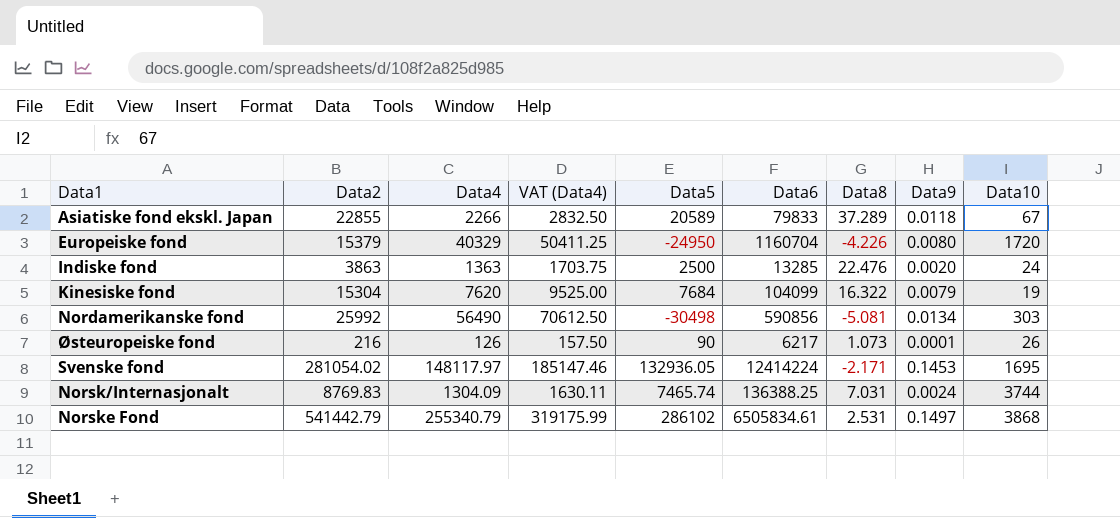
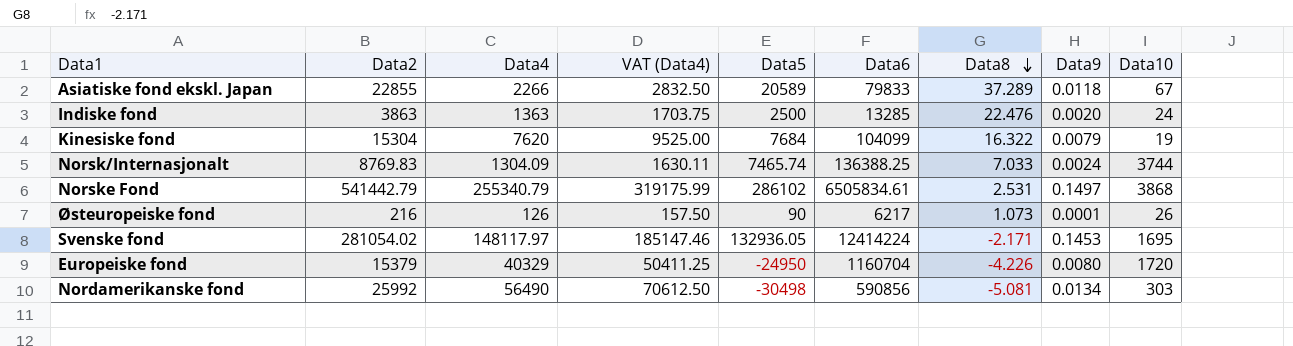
row order: none -> Data8 descending
Norsk/Internasjonalt | Data8: 7.031 -> 7.033

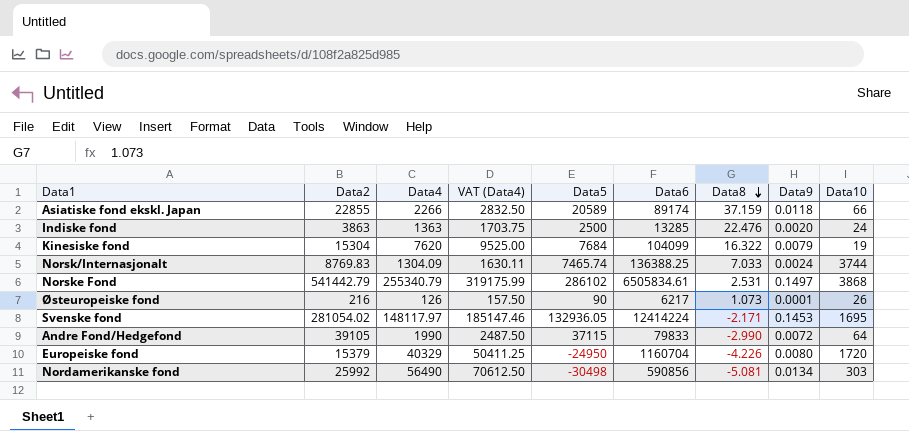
Asiatiske fond ekskl. Japan | Data6: 79833 -> 89174
Asiatiske fond ekskl. Japan | Data8: 37.289 -> 37.159
Asiatiske fond ekskl. Japan | Data10: 67 -> 66
row Andre Fond/Hedgefond: none -> 39105 | 1990 | 2487.50 | 37115 | 79833 | -2.990 | 0.0072 | 64

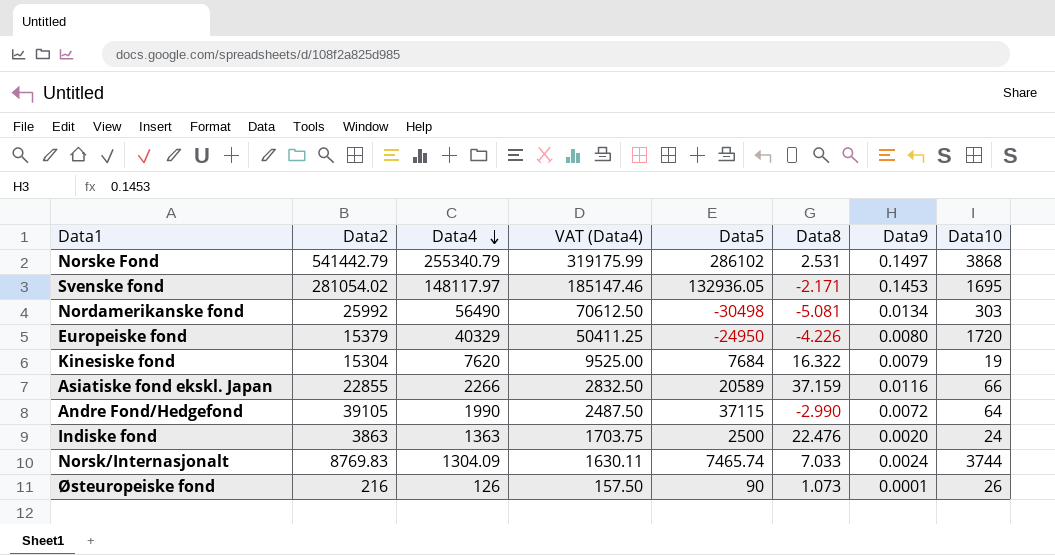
row order: Data8 descending -> Data4 descending
column Data6 | position: 6 -> none
Asiatiske fond ekskl. Japan | Data9: 0.0118 -> 0.0116

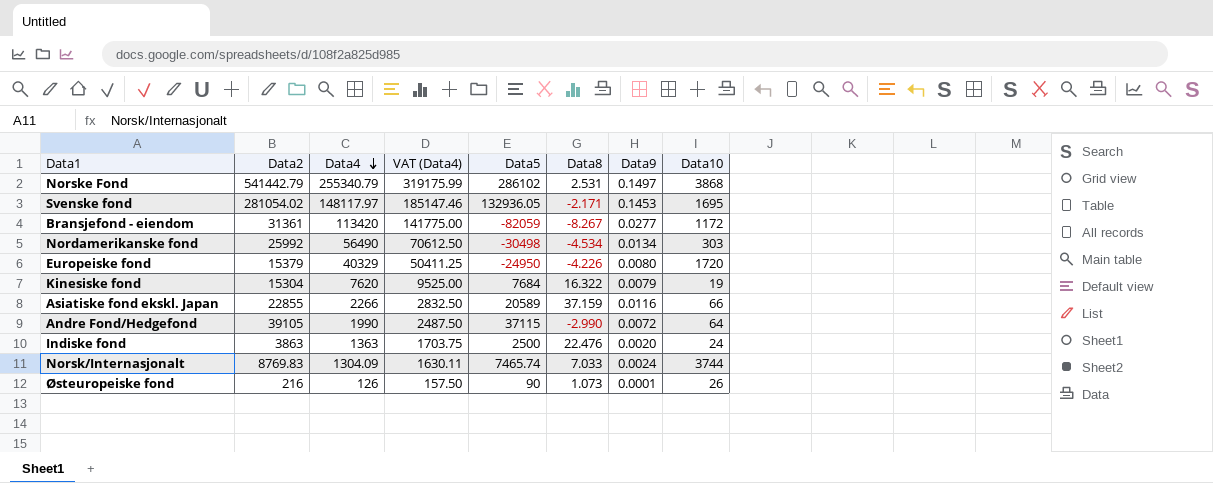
row Bransjefond - eiendom: none -> 31361 | 113420 | 141775.00 | -82059 | -8.267 | 0.0277 | 1172
Nordamerikanske fond | Data8: -5.081 -> -4.534

